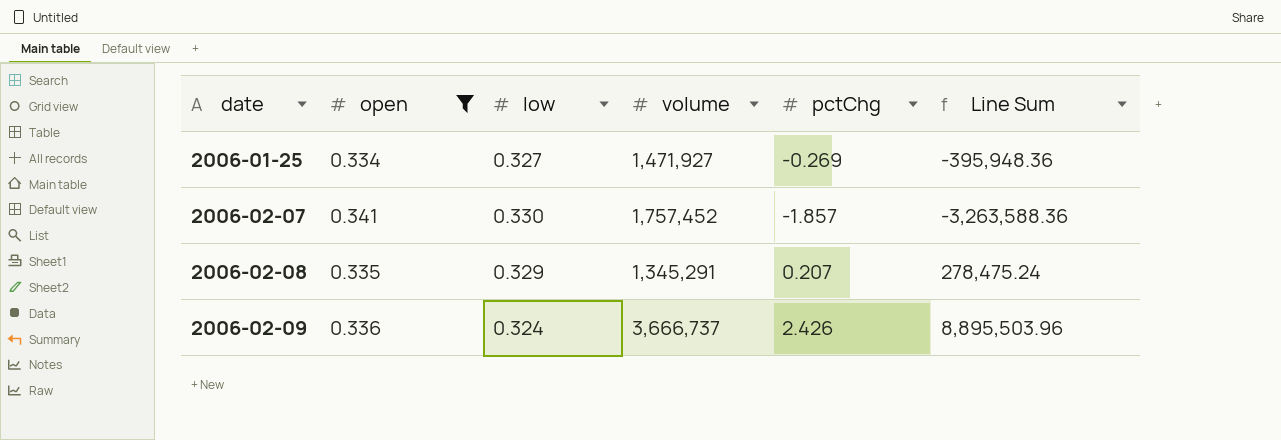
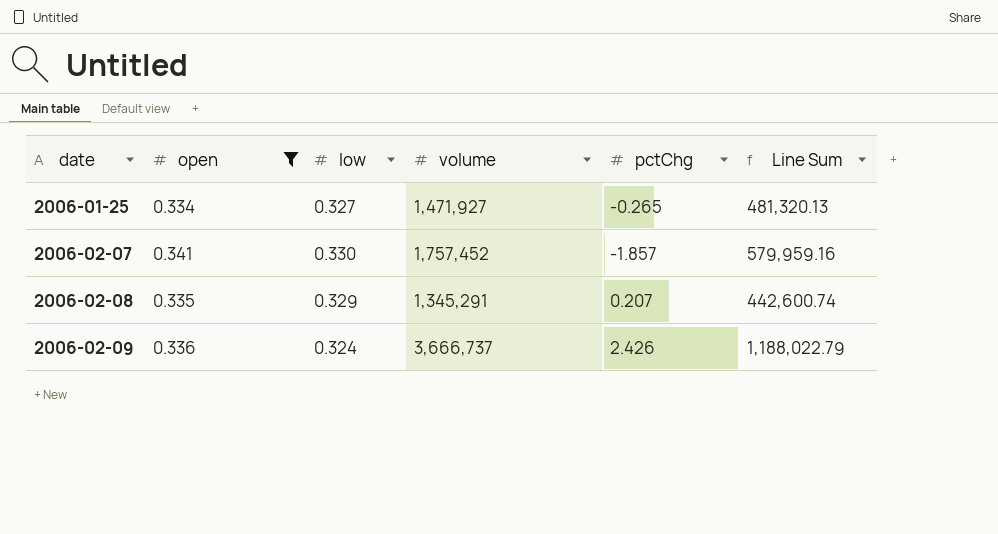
column Line Sum | formula: [volume] * [pctChg] -> [low] * [volume]
2006-01-25 | pctChg: -0.269 -> -0.265

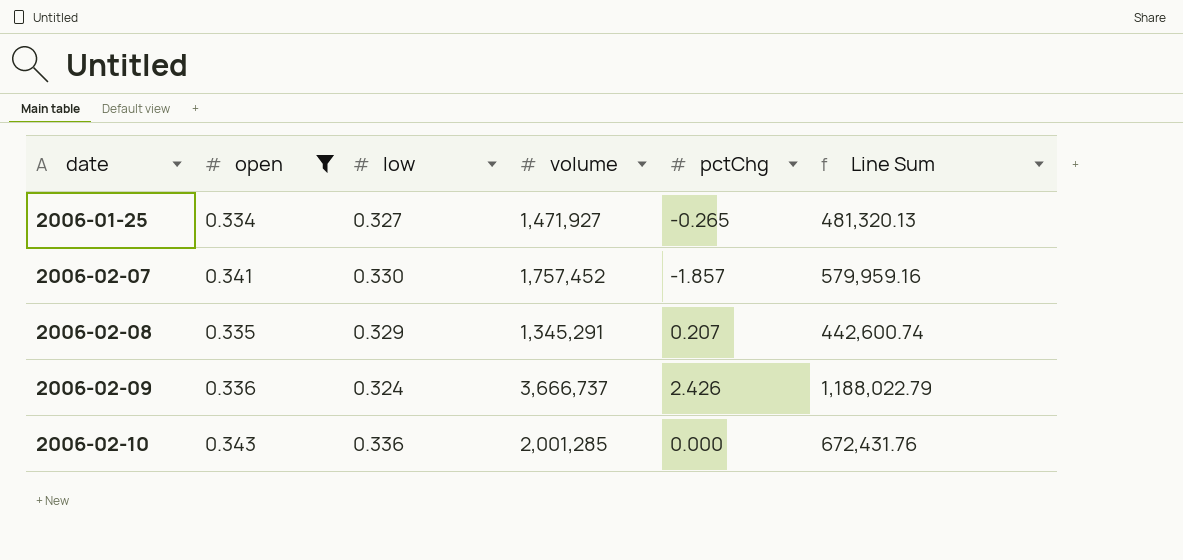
row 2006-02-10: none -> 0.343 | 0.336 | 2,001,285 | 0.000 | 672,431.76

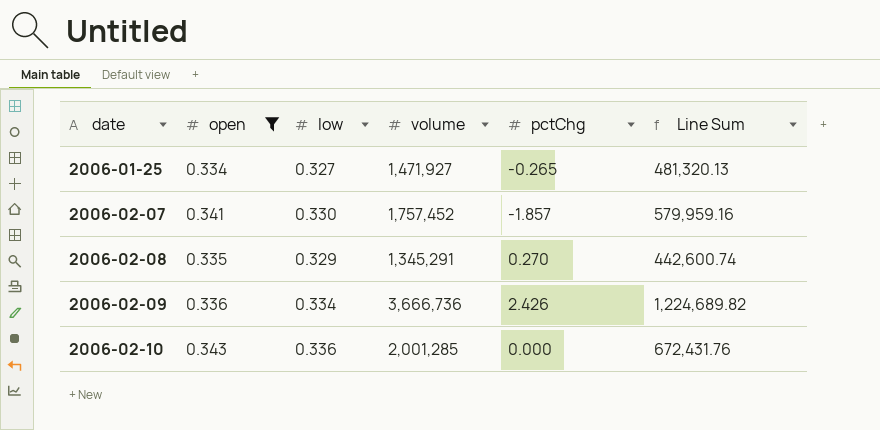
2006-02-08 | pctChg: 0.207 -> 0.270
2006-02-09 | low: 0.324 -> 0.334
2006-02-09 | volume: 3,666,737 -> 3,666,736
2006-02-09 | Line Sum: 1,188,022.79 -> 1,224,689.82

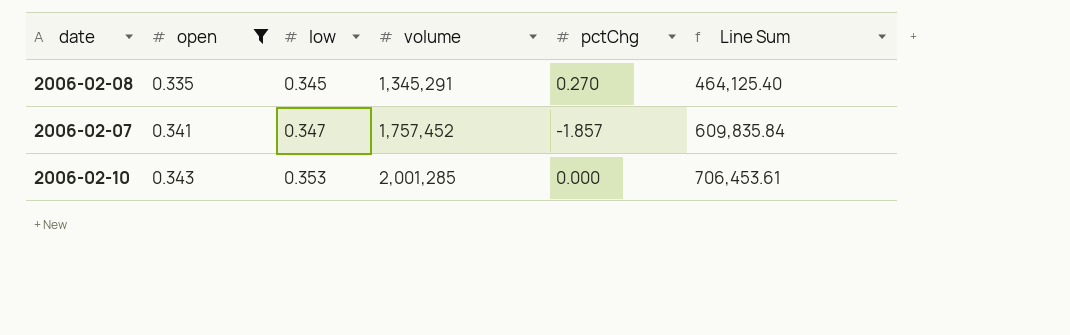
row order: date ascending -> open ascending
row 2006-01-25: 0.334 | 0.327 | 1,471,927 | -0.265 | 481,320.13 -> none
row 2006-02-09: 0.336 | 0.334 | 3,666,736 | 2.426 | 1,224,689.82 -> none
2006-02-08 | low: 0.329 -> 0.345
2006-02-08 | Line Sum: 442,600.74 -> 464,125.40
2006-02-07 | low: 0.330 -> 0.347
2006-02-07 | Line Sum: 579,959.16 -> 609,835.84
2006-02-10 | low: 0.336 -> 0.353
2006-02-10 | Line Sum: 672,431.76 -> 706,453.61

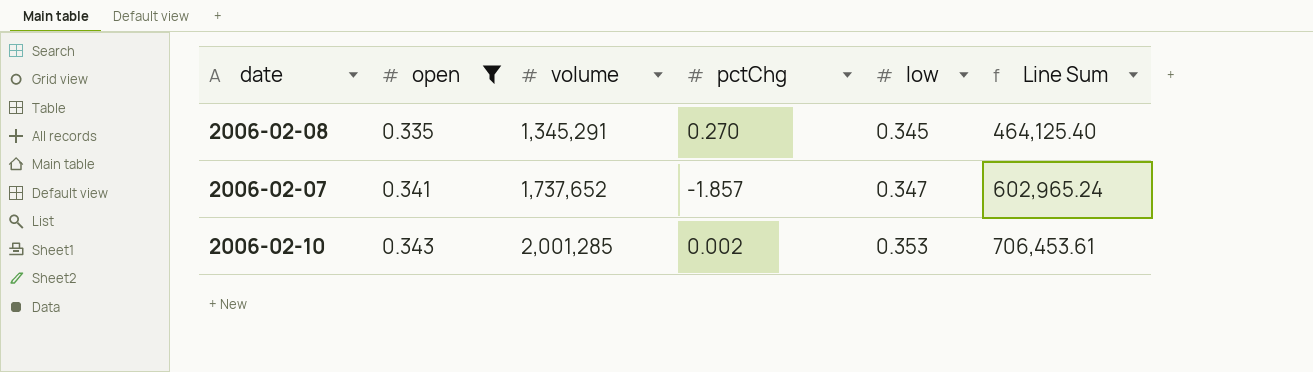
column low | position: 3 -> 5
2006-02-07 | volume: 1,757,452 -> 1,737,652
2006-02-07 | Line Sum: 609,835.84 -> 602,965.24
2006-02-10 | pctChg: 0.000 -> 0.002

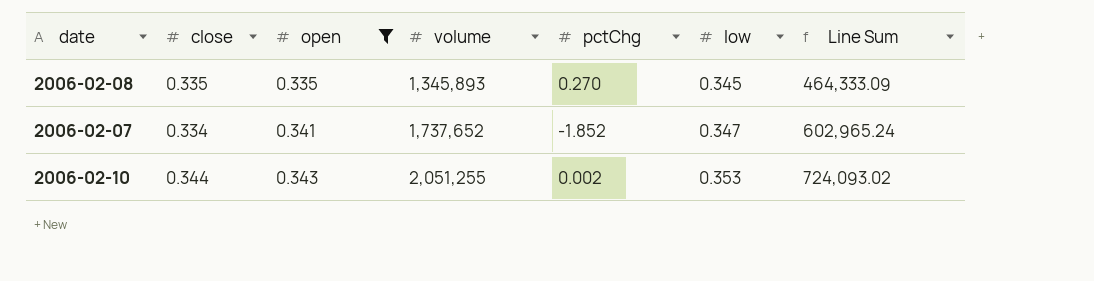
column close | position: none -> 2
2006-02-08 | volume: 1,345,291 -> 1,345,893
2006-02-08 | Line Sum: 464,125.40 -> 464,333.09
2006-02-07 | pctChg: -1.857 -> -1.852
2006-02-10 | volume: 2,001,285 -> 2,051,255
2006-02-10 | Line Sum: 706,453.61 -> 724,093.02

